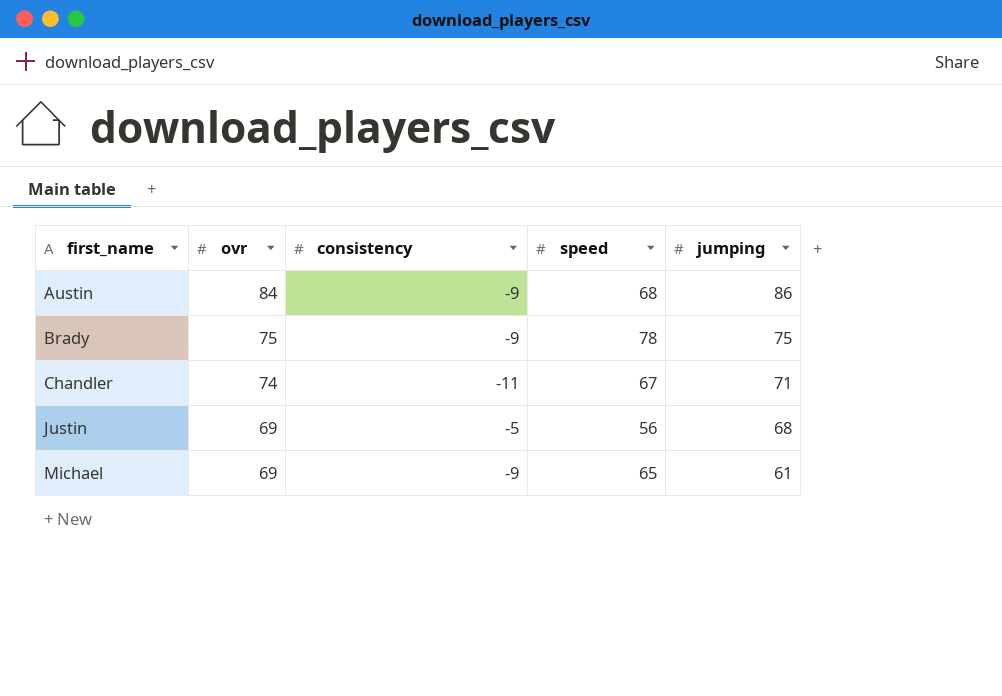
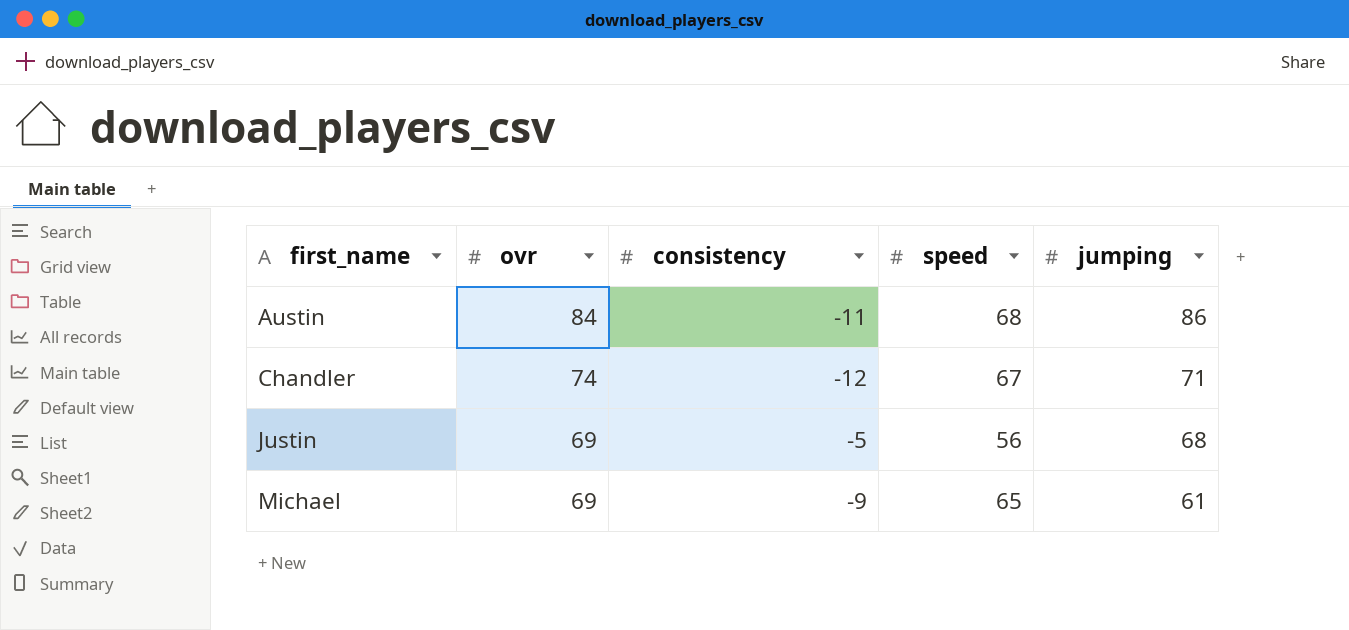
row Brady: 75 | -9 | 78 | 75 -> none
Austin | consistency: -9 -> -11
Chandler | consistency: -11 -> -12

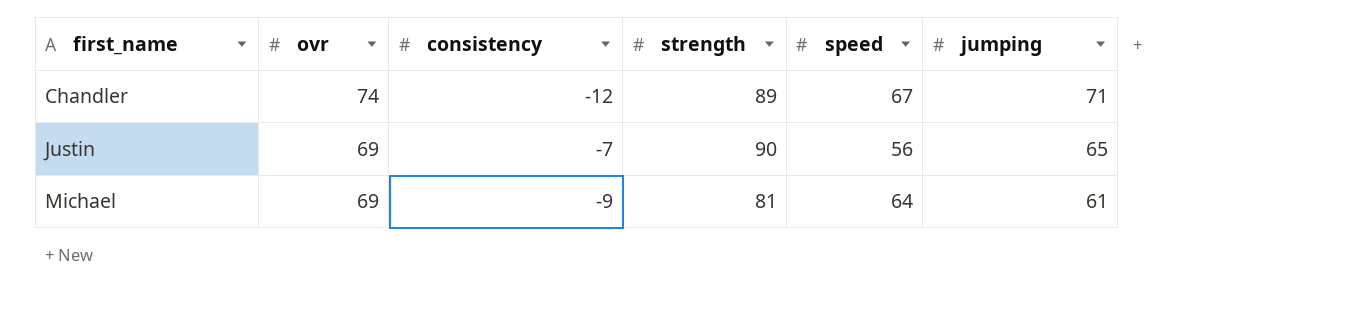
column strength | position: none -> 4
row Austin: 84 | -11 | 68 | 86 -> none
Justin | consistency: -5 -> -7
Justin | jumping: 68 -> 65
Michael | speed: 65 -> 64

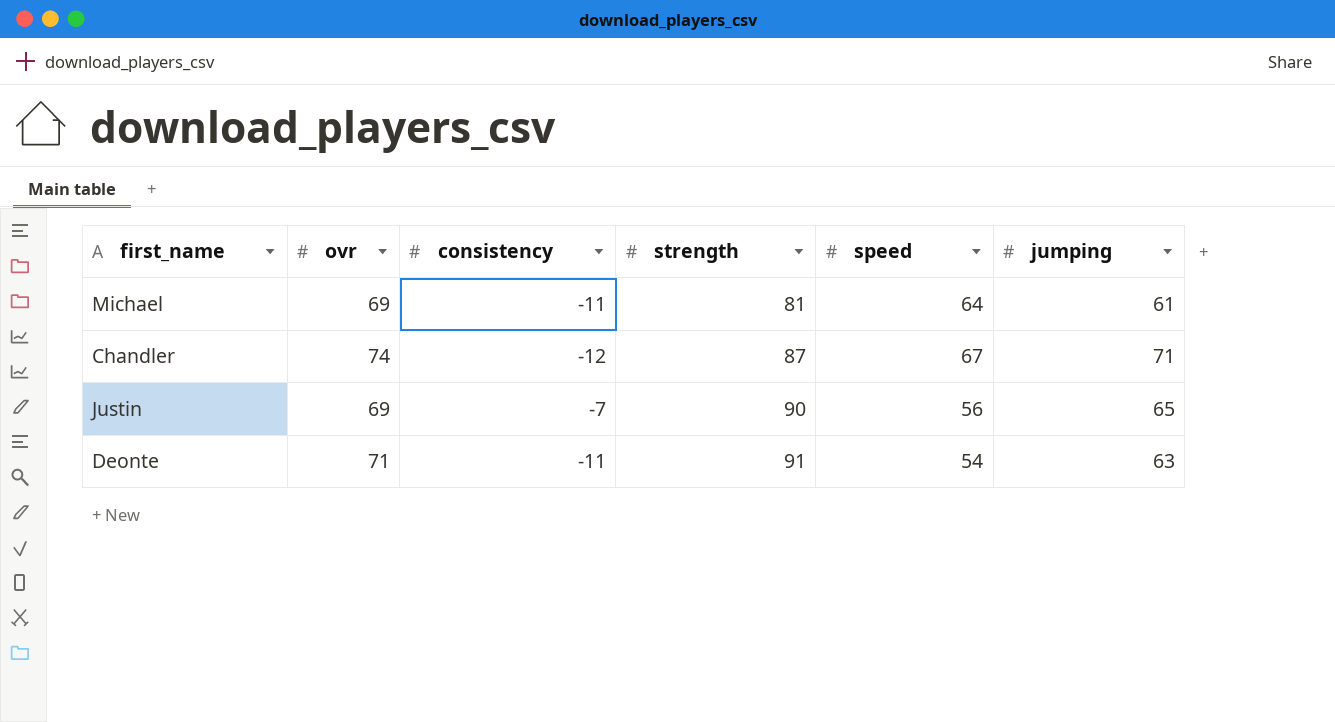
row order: first_name ascending -> strength ascending
Michael | consistency: -9 -> -11
Chandler | strength: 89 -> 87
row Deonte: none -> 71 | -11 | 91 | 54 | 63

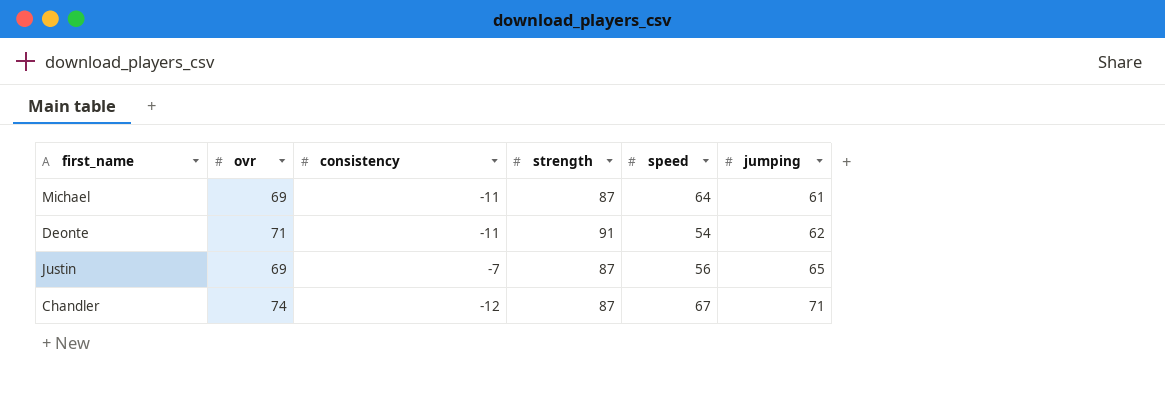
row order: strength ascending -> jumping ascending
Michael | strength: 81 -> 87
Deonte | jumping: 63 -> 62
Justin | strength: 90 -> 87

